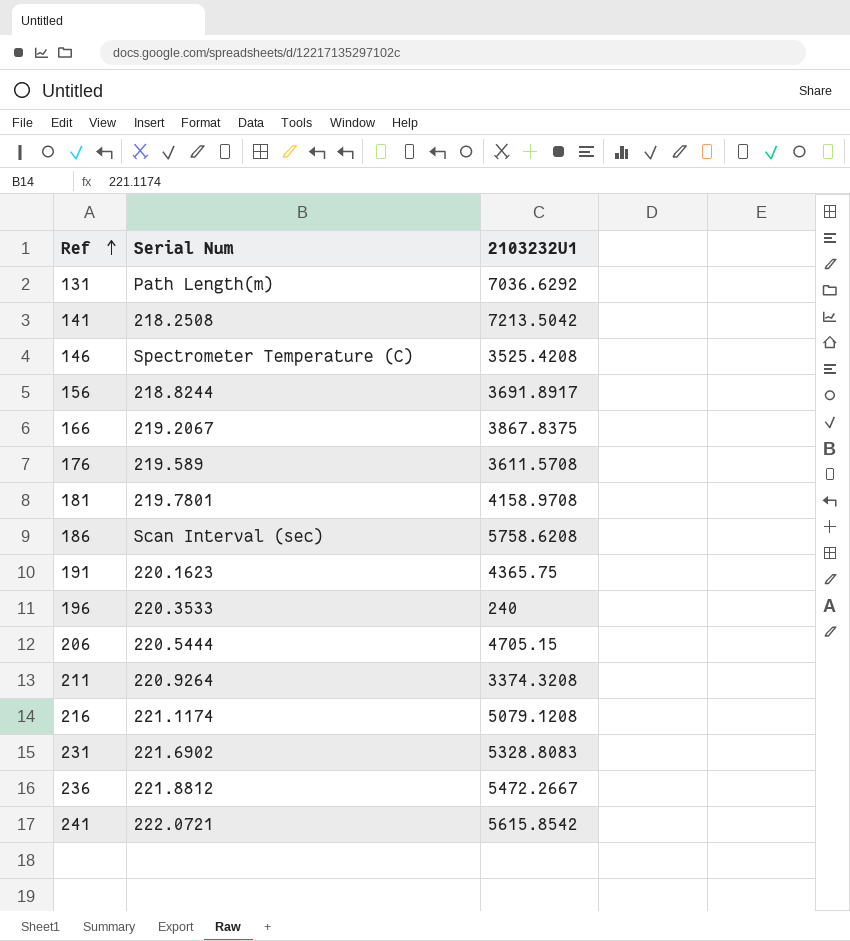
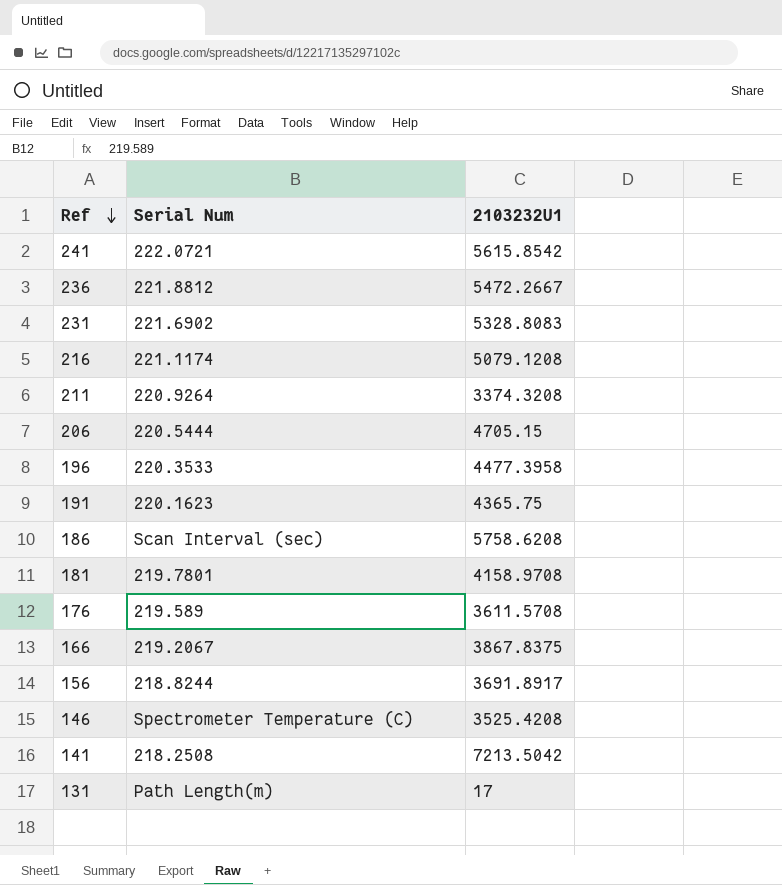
row order: Ref ascending -> Ref descending
196 | 2103232U1: 240 -> 4477.3958
131 | 2103232U1: 7036.6292 -> 17

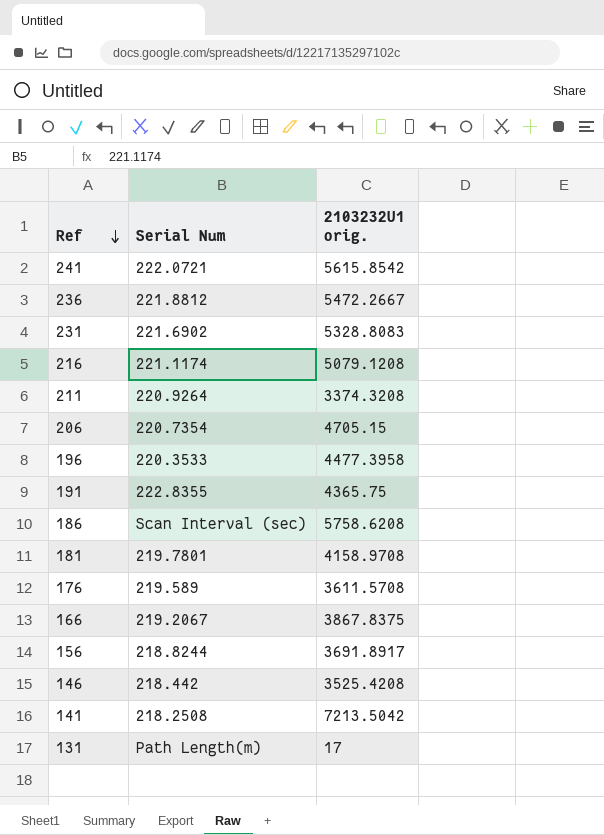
column name: 2103232U1 -> 2103232U1 orig.
206 | Serial Num: 220.5444 -> 220.7354
191 | Serial Num: 220.1623 -> 222.8355
146 | Serial Num: Spectrometer Temperature (C) -> 218.442

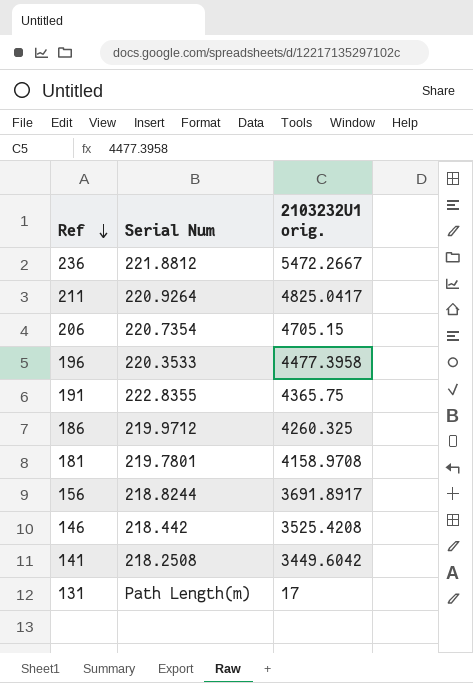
row 241: 222.0721 | 5615.8542 -> none
row 231: 221.6902 | 5328.8083 -> none
row 216: 221.1174 | 5079.1208 -> none
row 176: 219.589 | 3611.5708 -> none
row 166: 219.2067 | 3867.8375 -> none
211 | 2103232U1 orig.: 3374.3208 -> 4825.0417
186 | Serial Num: Scan Interval (sec) -> 219.9712
186 | 2103232U1 orig.: 5758.6208 -> 4260.325
141 | 2103232U1 orig.: 7213.5042 -> 3449.6042

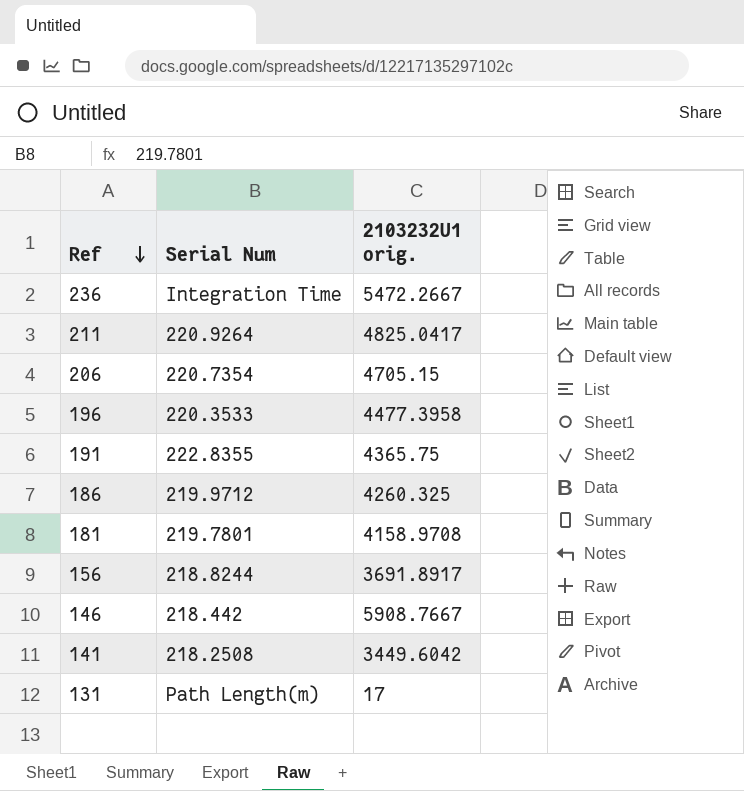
236 | Serial Num: 221.8812 -> Integration Time
146 | 2103232U1 orig.: 3525.4208 -> 5908.7667

